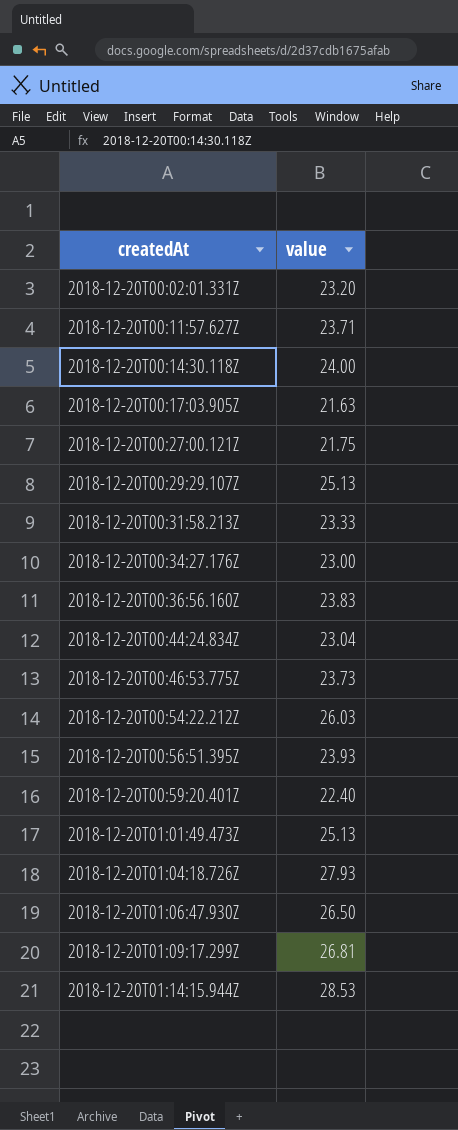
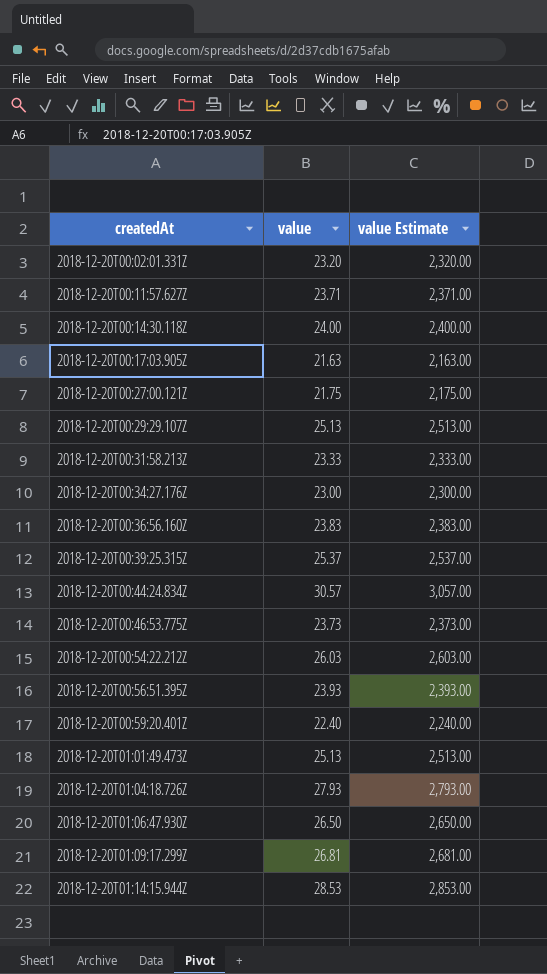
column value Estimate | formula: none -> [value] * 100
row 2018-12-20T00:39:25.315Z: none -> 25.37 | 2,537.00
2018-12-20T00:44:24.834Z | value: 23.04 -> 30.57

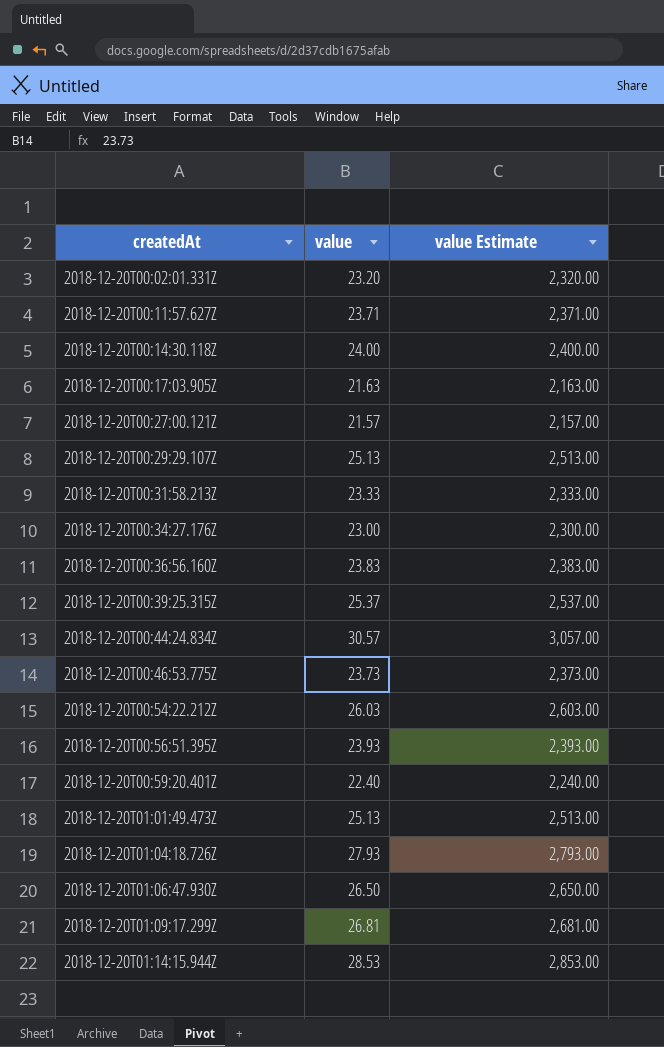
2018-12-20T00:27:00.121Z | value: 21.75 -> 21.57
2018-12-20T00:27:00.121Z | value Estimate: 2,175.00 -> 2,157.00

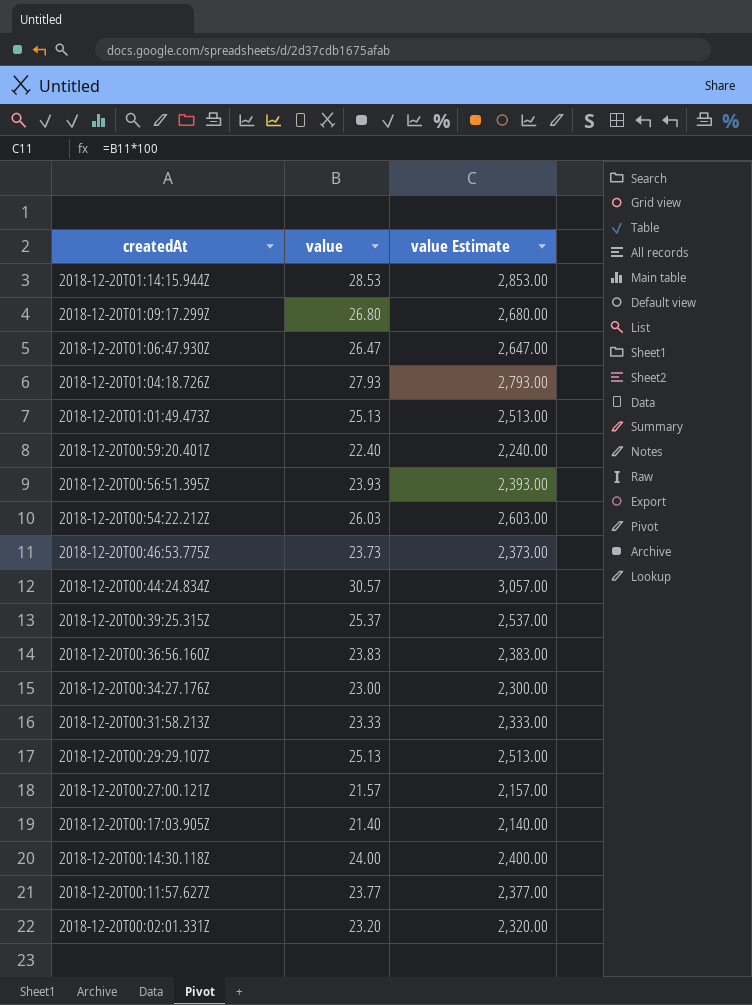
row order: createdAt ascending -> createdAt descending
2018-12-20T01:09:17.299Z | value: 26.81 -> 26.80
2018-12-20T01:09:17.299Z | value Estimate: 2,681.00 -> 2,680.00
2018-12-20T01:06:47.930Z | value: 26.50 -> 26.47
2018-12-20T01:06:47.930Z | value Estimate: 2,650.00 -> 2,647.00
2018-12-20T00:17:03.905Z | value: 21.63 -> 21.40
2018-12-20T00:17:03.905Z | value Estimate: 2,163.00 -> 2,140.00
2018-12-20T00:11:57.627Z | value: 23.71 -> 23.77
2018-12-20T00:11:57.627Z | value Estimate: 2,371.00 -> 2,377.00

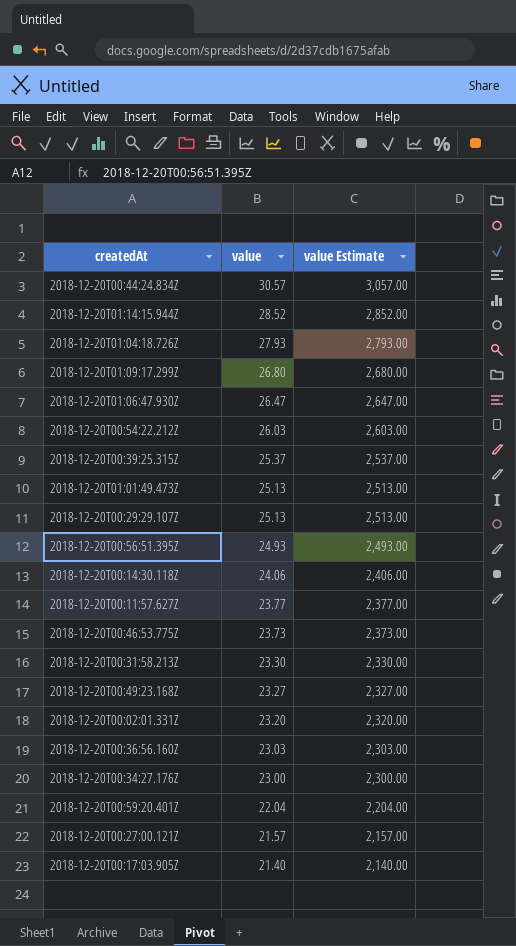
row order: createdAt descending -> value descending
2018-12-20T01:14:15.944Z | value: 28.53 -> 28.52
2018-12-20T01:14:15.944Z | value Estimate: 2,853.00 -> 2,852.00
2018-12-20T00:56:51.395Z | value: 23.93 -> 24.93
2018-12-20T00:56:51.395Z | value Estimate: 2,393.00 -> 2,493.00
2018-12-20T00:14:30.118Z | value: 24.00 -> 24.06
2018-12-20T00:14:30.118Z | value Estimate: 2,400.00 -> 2,406.00
2018-12-20T00:31:58.213Z | value: 23.33 -> 23.30
2018-12-20T00:31:58.213Z | value Estimate: 2,333.00 -> 2,330.00
row 2018-12-20T00:49:23.168Z: none -> 23.27 | 2,327.00
2018-12-20T00:36:56.160Z | value: 23.83 -> 23.03
2018-12-20T00:36:56.160Z | value Estimate: 2,383.00 -> 2,303.00
2018-12-20T00:59:20.401Z | value: 22.40 -> 22.04
2018-12-20T00:59:20.401Z | value Estimate: 2,240.00 -> 2,204.00

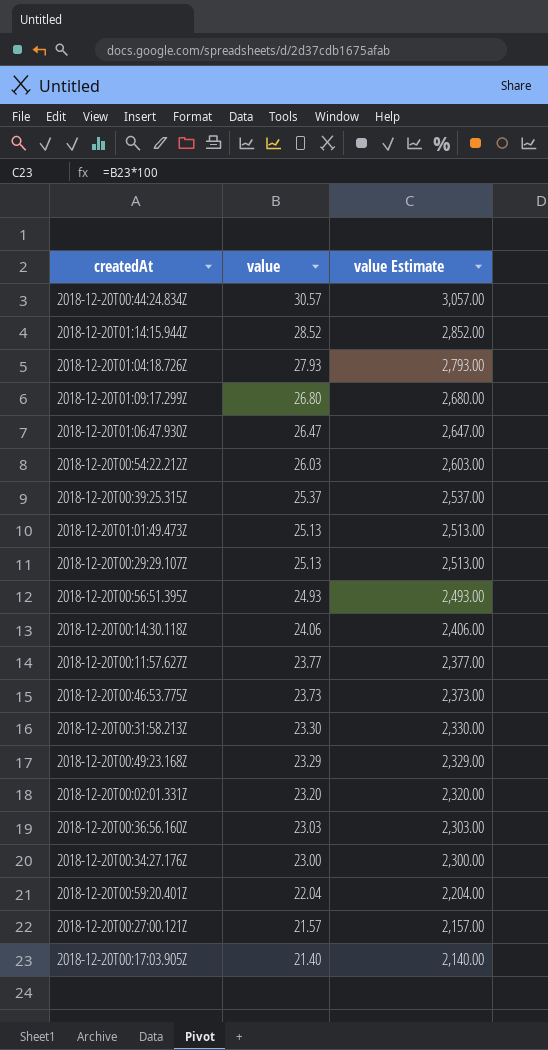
2018-12-20T00:49:23.168Z | value: 23.27 -> 23.29
2018-12-20T00:49:23.168Z | value Estimate: 2,327.00 -> 2,329.00

